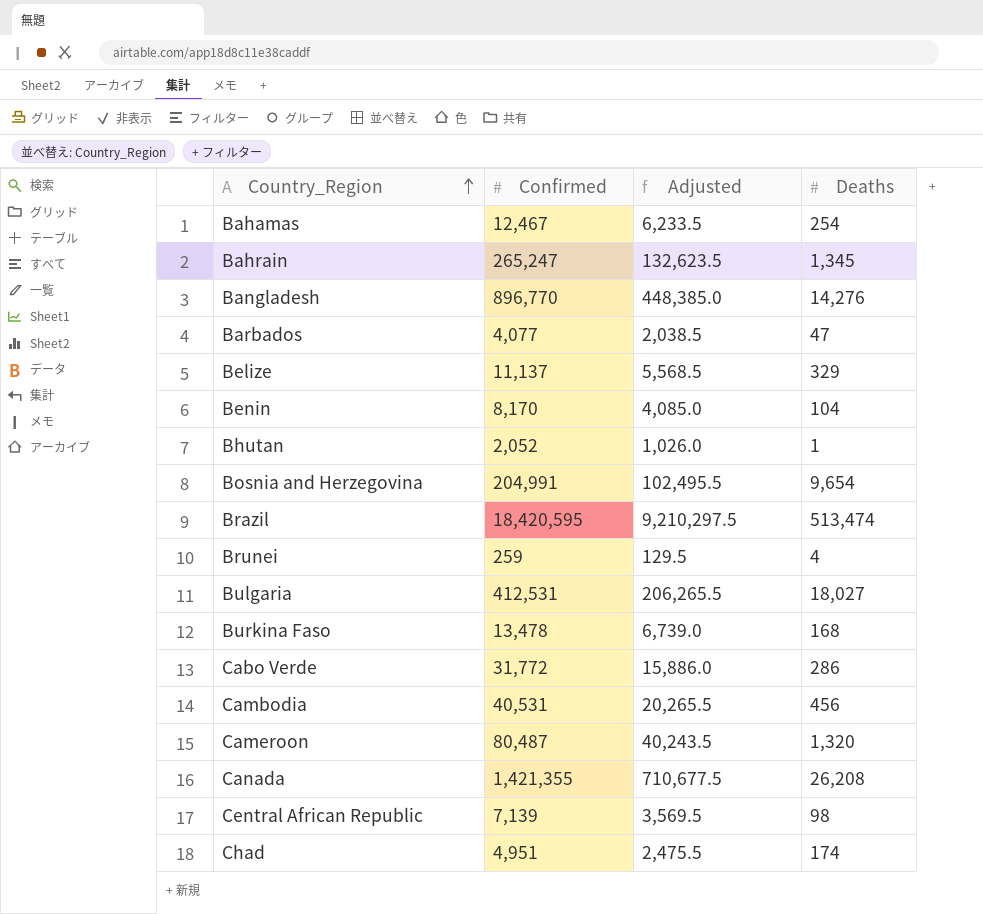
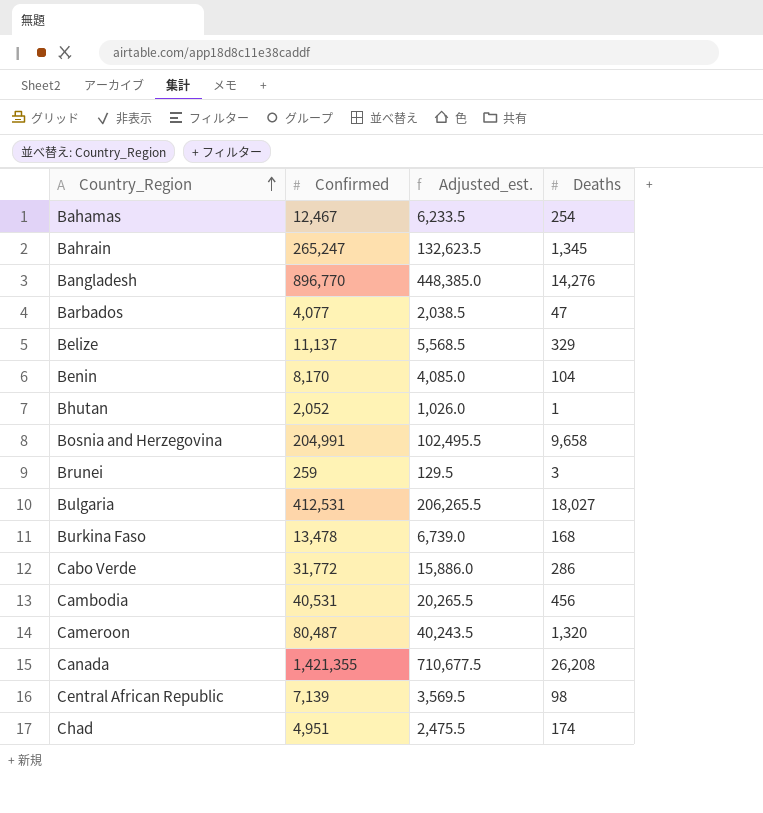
column name: Adjusted -> Adjusted_est.
row Brazil: 18,420,595 | 9,210,297.5 | 513,474 -> none
Bosnia and Herzegovina | Deaths: 9,654 -> 9,658
Brunei | Deaths: 4 -> 3

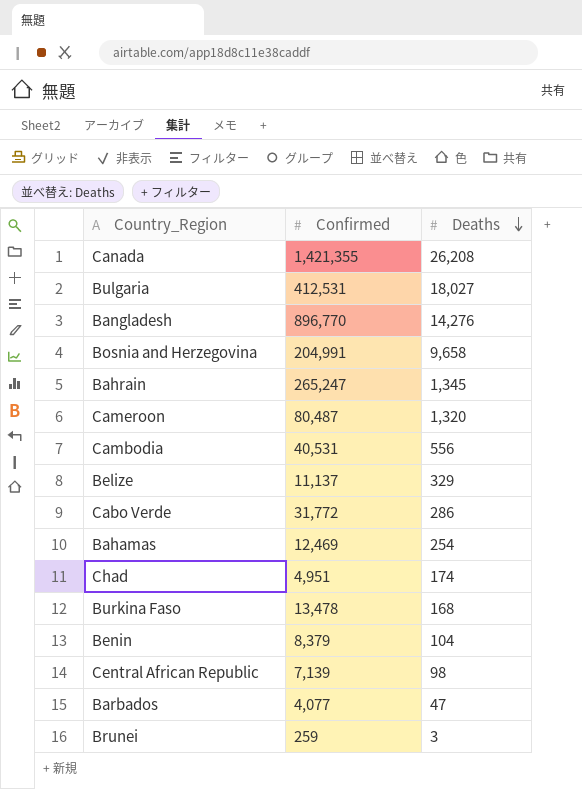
row order: Country_Region ascending -> Deaths descending
column Adjusted_est. | formula: [Confirmed] * 0.5 -> none
row Bhutan: 2,052 | 1,026.0 | 1 -> none
Cambodia | Deaths: 456 -> 556
Bahamas | Confirmed: 12,467 -> 12,469
Benin | Confirmed: 8,170 -> 8,379

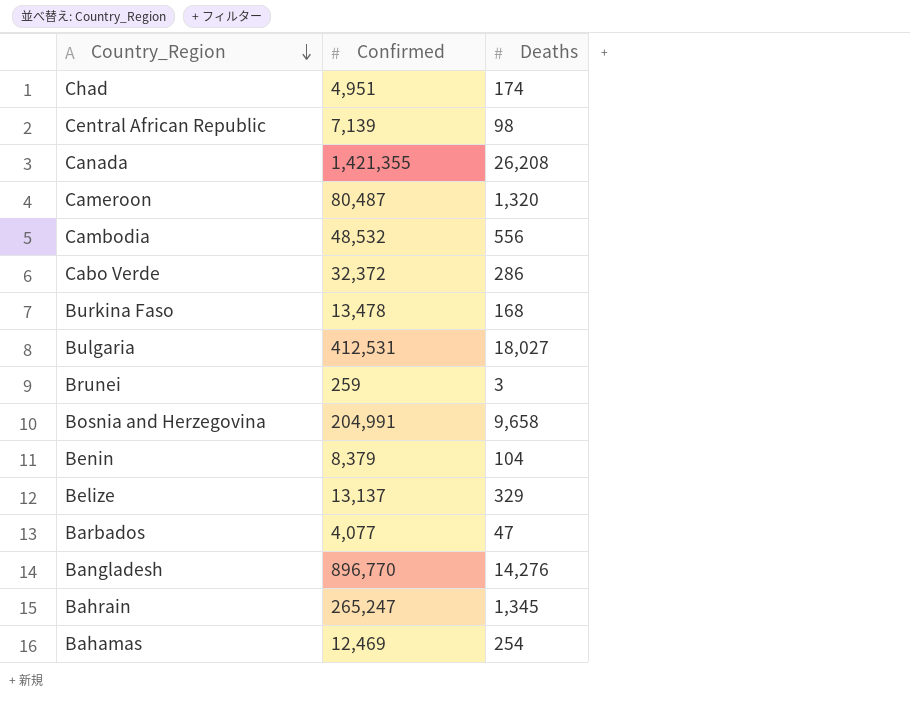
row order: Deaths descending -> Country_Region descending
Cambodia | Confirmed: 40,531 -> 48,532
Cabo Verde | Confirmed: 31,772 -> 32,372
Belize | Confirmed: 11,137 -> 13,137

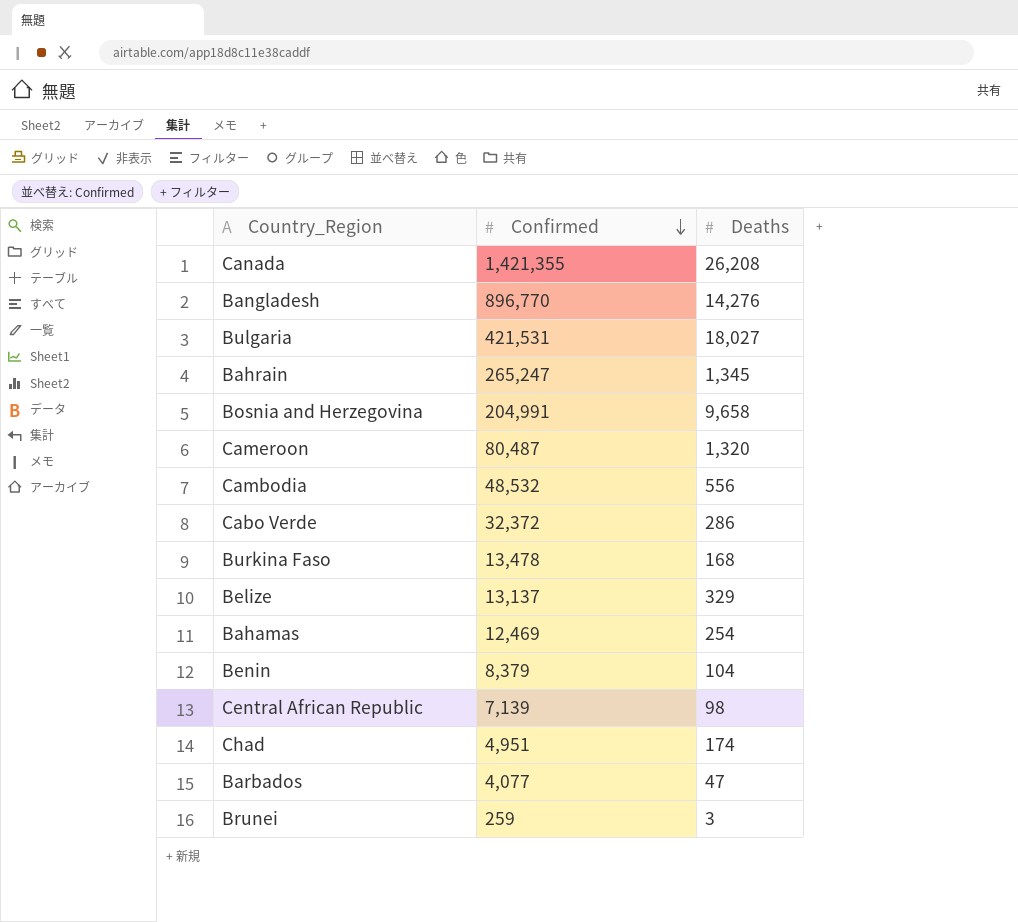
row order: Country_Region descending -> Confirmed descending
Bulgaria | Confirmed: 412,531 -> 421,531

